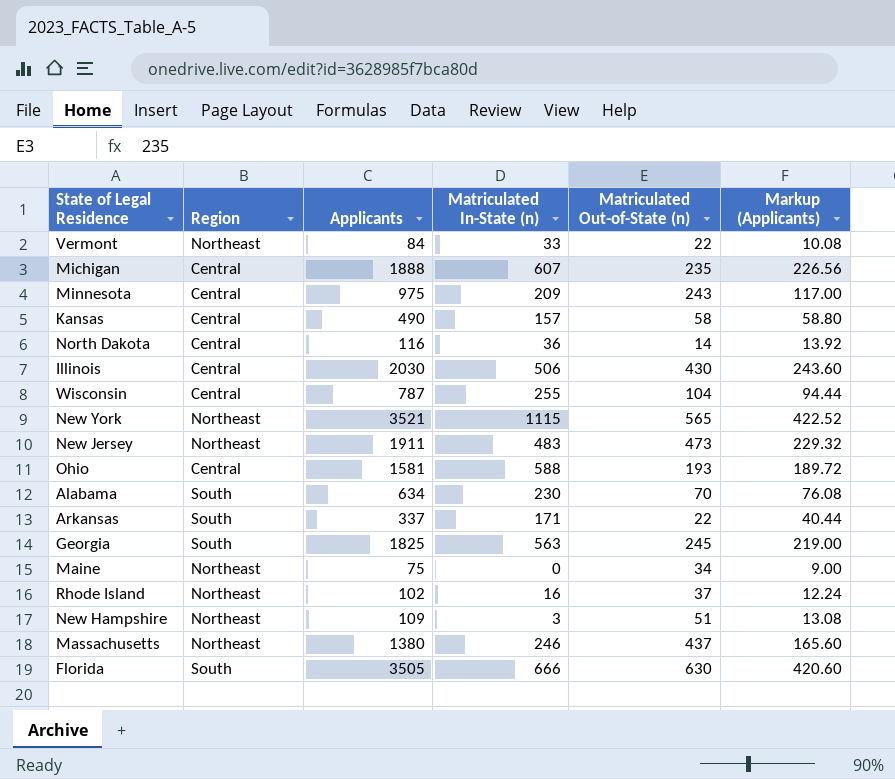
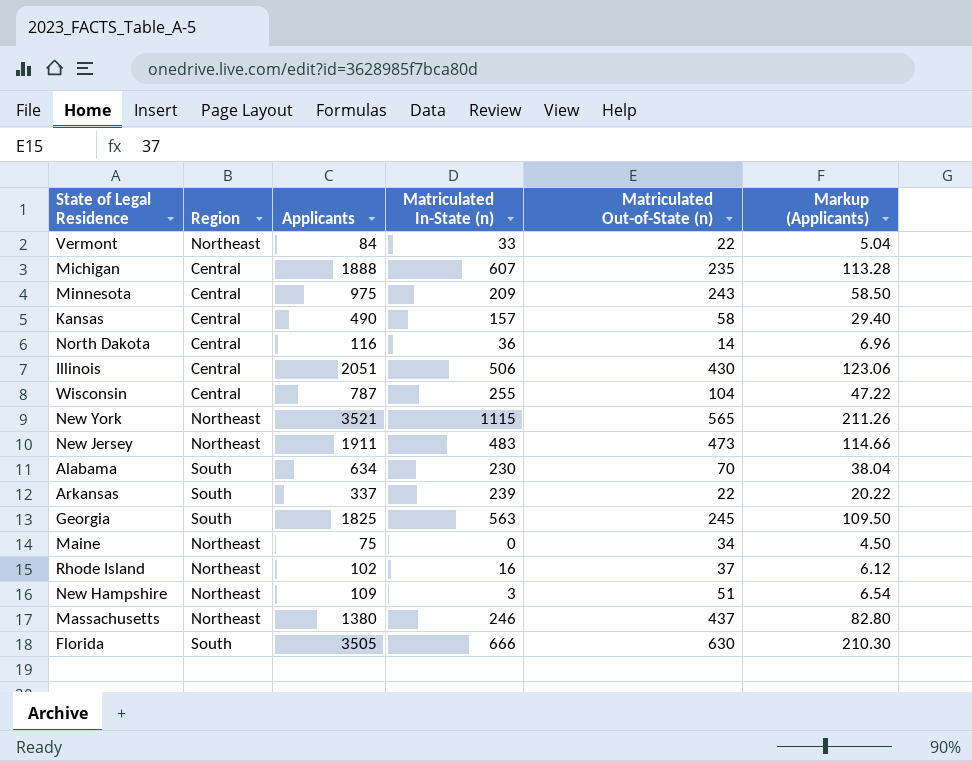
column Markup (Applicants) | formula: [Applicants] * 0.12 -> [Applicants] * 0.06
row Ohio: Central | 1581 | 588 | 193 | 189.72 -> none
Illinois | Applicants: 2030 -> 2051
Arkansas | Matriculated In-State (n): 171 -> 239

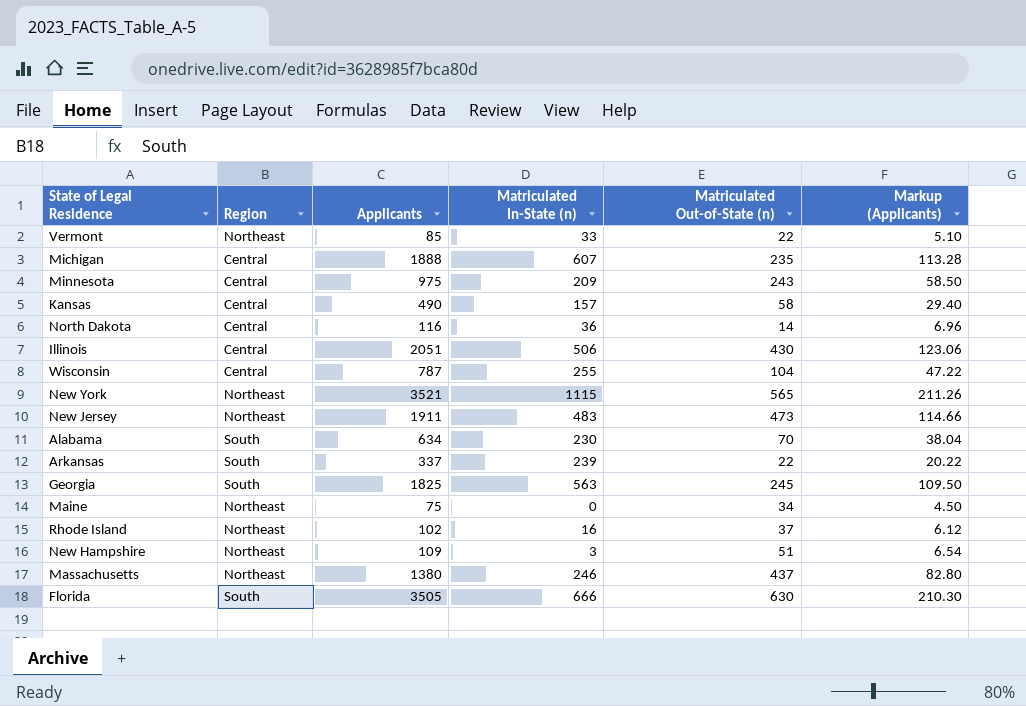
Vermont | Applicants: 84 -> 85
Vermont | Markup (Applicants): 5.04 -> 5.10

